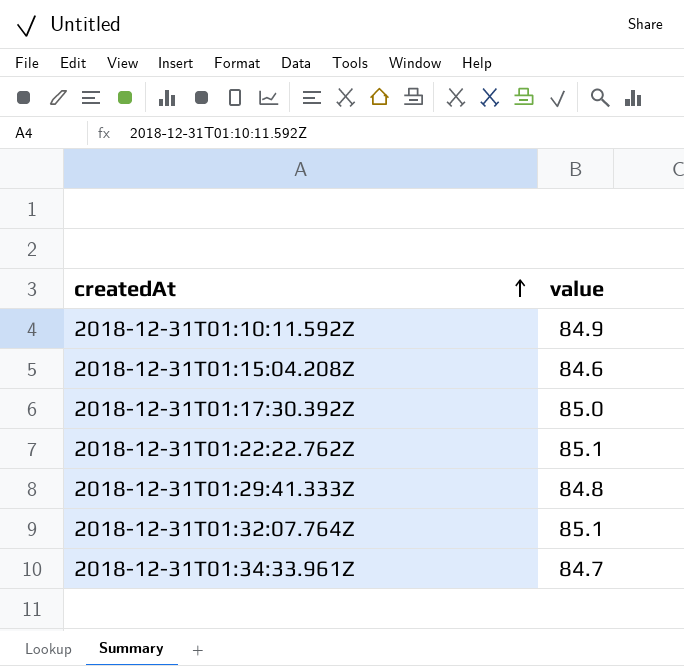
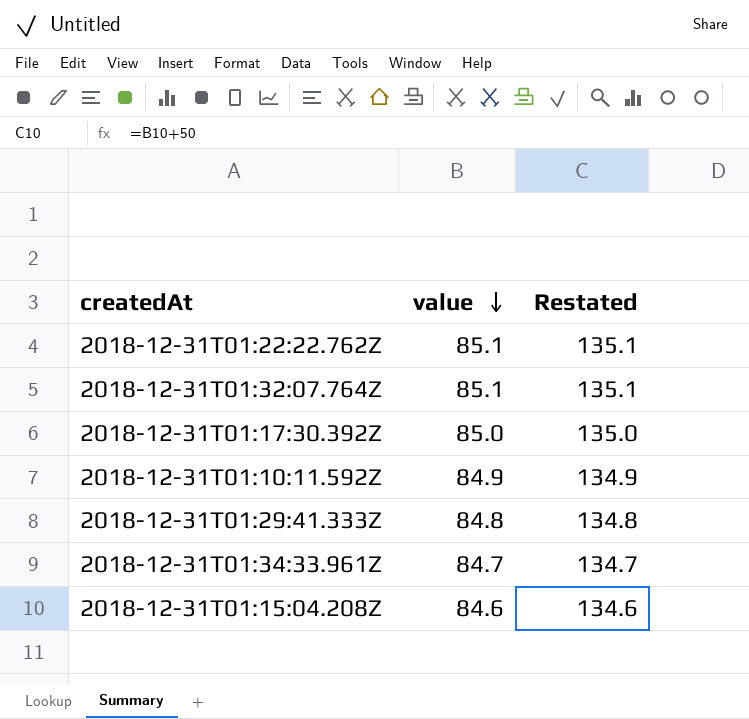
row order: createdAt ascending -> value descending
column Restated | formula: none -> [value] + 50

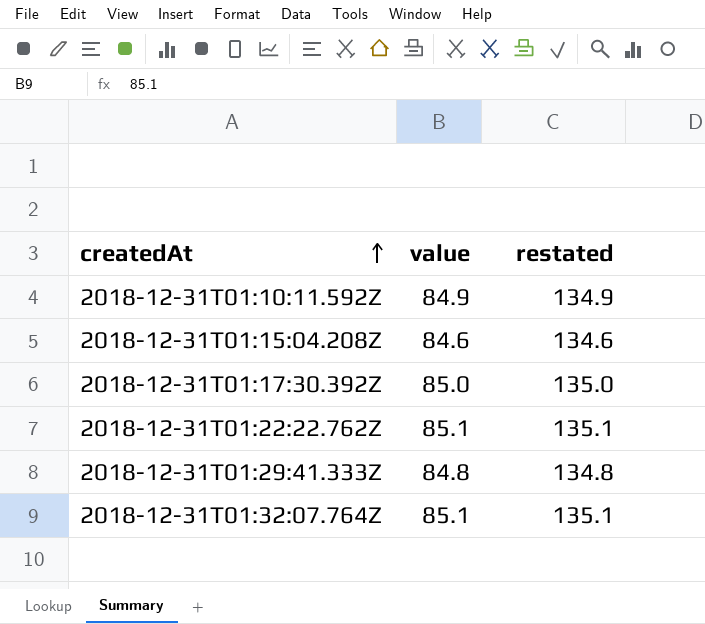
row order: value descending -> createdAt ascending
column name: Restated -> restated
row 2018-12-31T01:34:33.961Z: 84.7 | 134.7 -> none

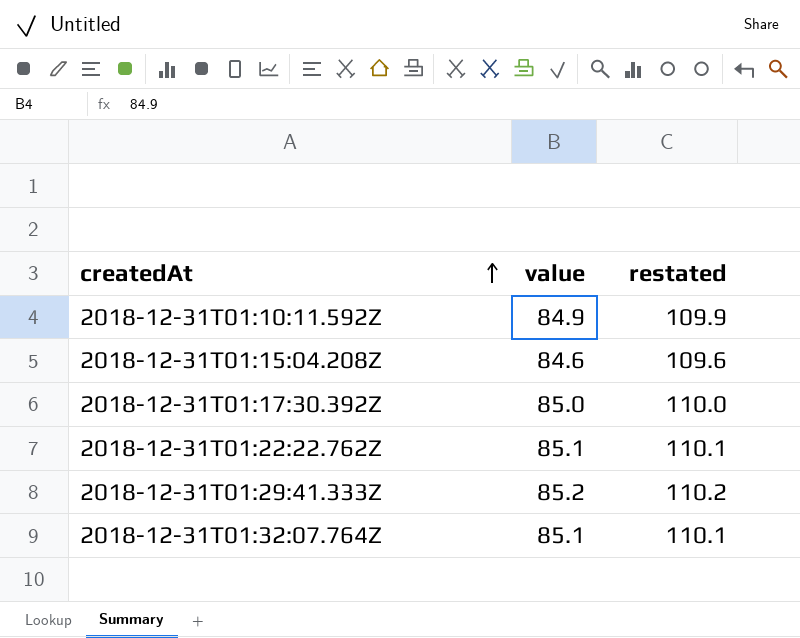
column restated | formula: [value] + 50 -> [value] + 25
2018-12-31T01:29:41.333Z | value: 84.8 -> 85.2

